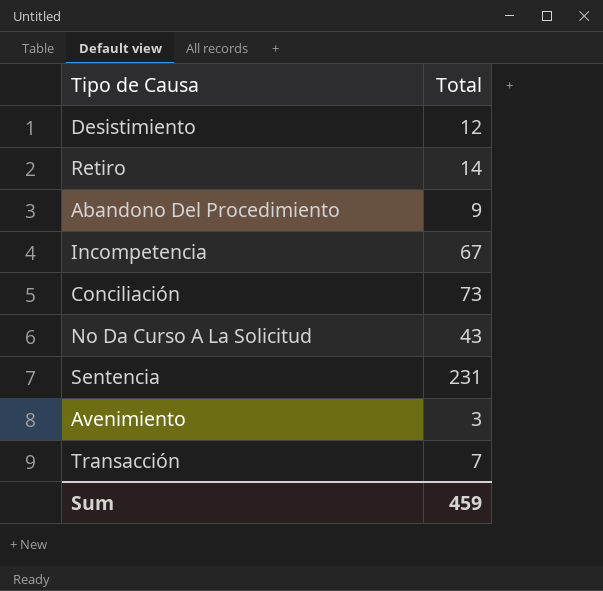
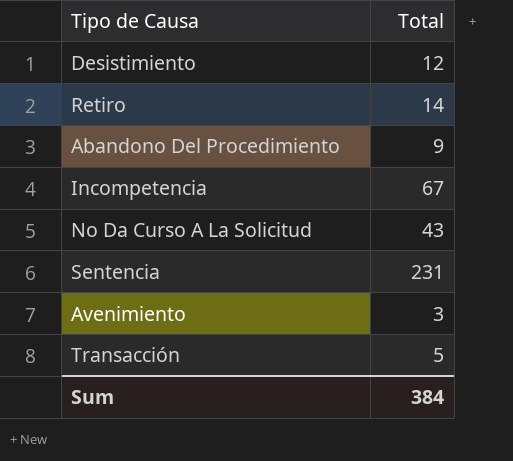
row Conciliación: 73 -> none
Transacción | Total: 7 -> 5
Sum | Total: 459 -> 384

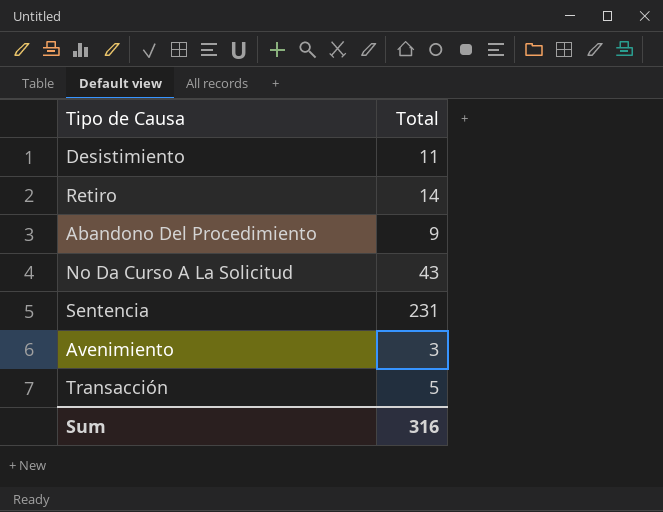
row Incompetencia: 67 -> none
Desistimiento | Total: 12 -> 11
Sum | Total: 384 -> 316

